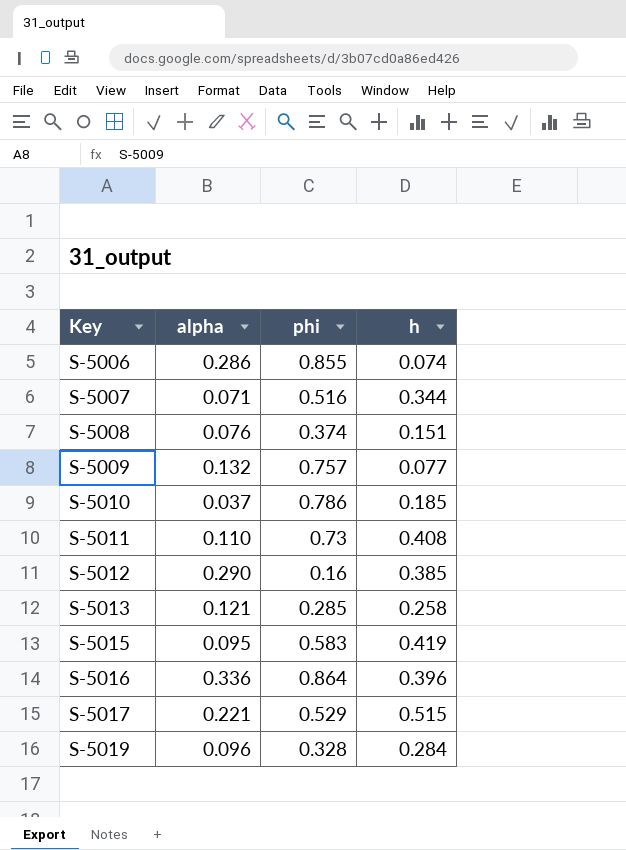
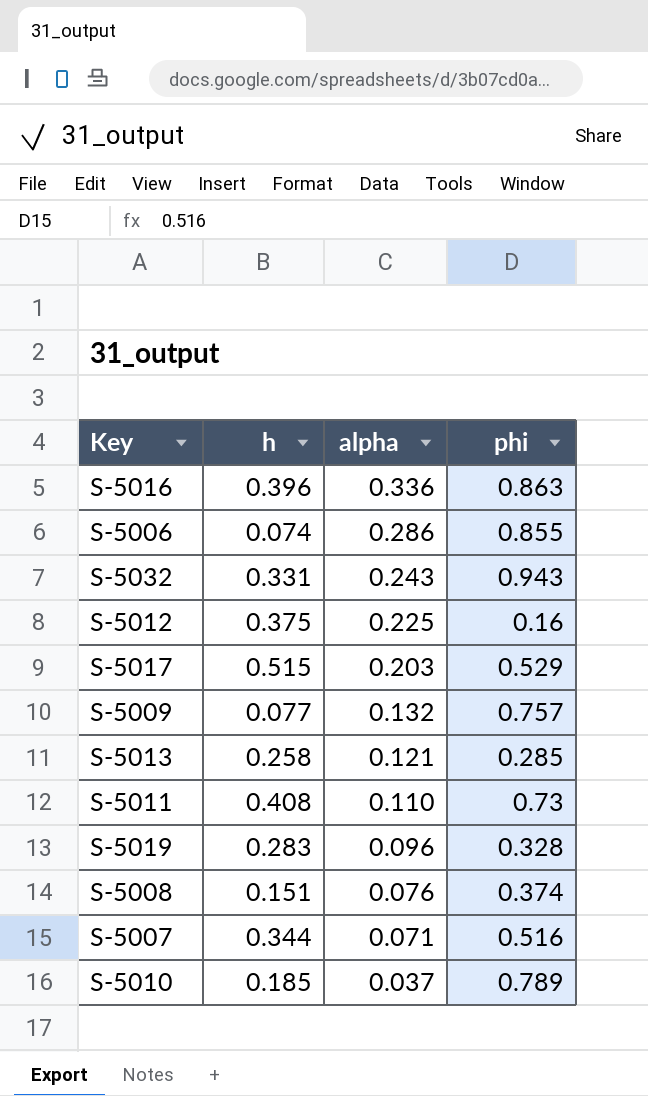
row order: Key ascending -> alpha descending
column h | position: 4 -> 2
row S-5015: 0.095 | 0.583 | 0.419 -> none
S-5016 | phi: 0.864 -> 0.863
row S-5032: none -> 0.331 | 0.243 | 0.943
S-5012 | h: 0.385 -> 0.375
S-5012 | alpha: 0.290 -> 0.225
S-5017 | alpha: 0.221 -> 0.203
S-5019 | h: 0.284 -> 0.283
S-5010 | phi: 0.786 -> 0.789

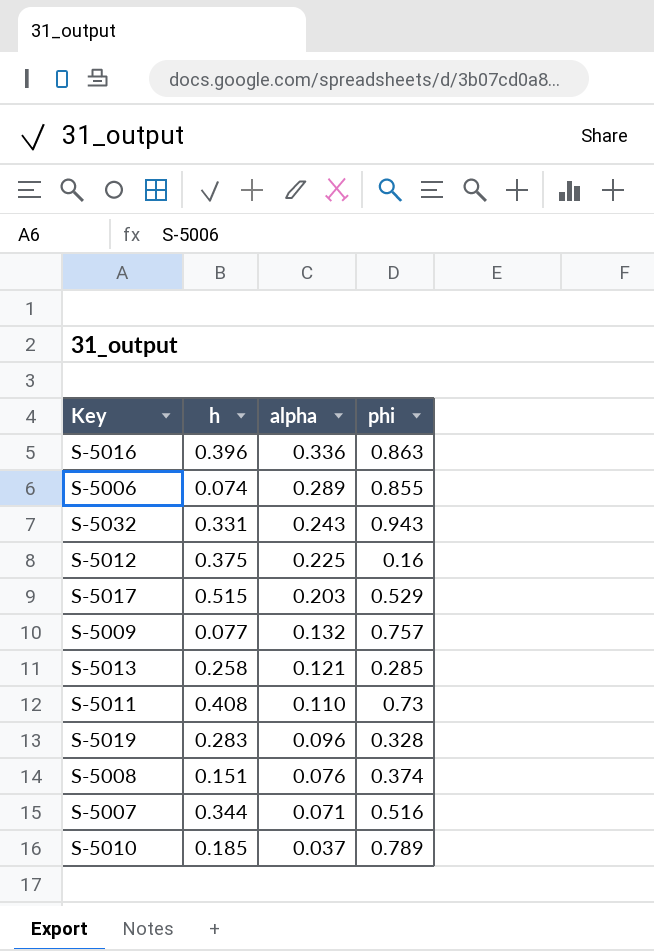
S-5006 | alpha: 0.286 -> 0.289

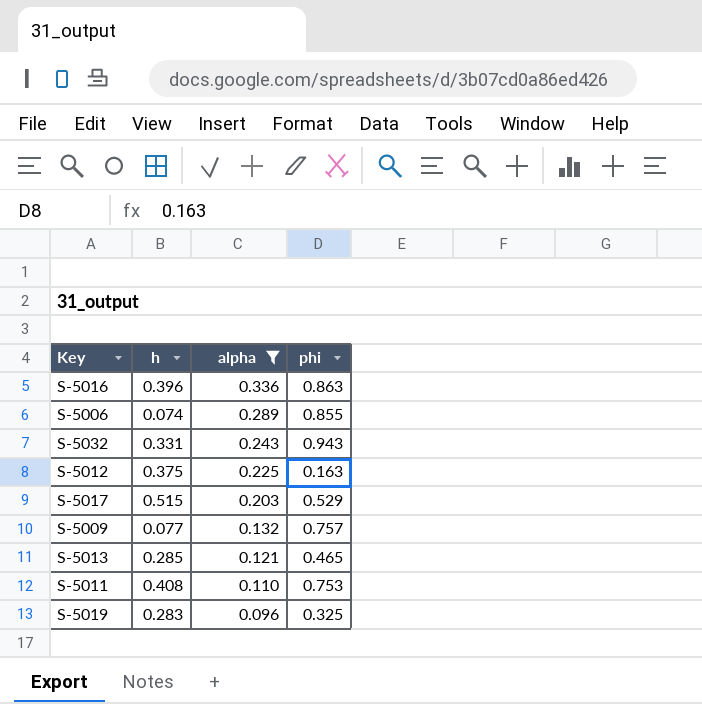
filter: none -> alpha >= 0.096
S-5012 | phi: 0.16 -> 0.163
S-5013 | h: 0.258 -> 0.285
S-5013 | phi: 0.285 -> 0.465
S-5011 | phi: 0.73 -> 0.753
S-5019 | phi: 0.328 -> 0.325

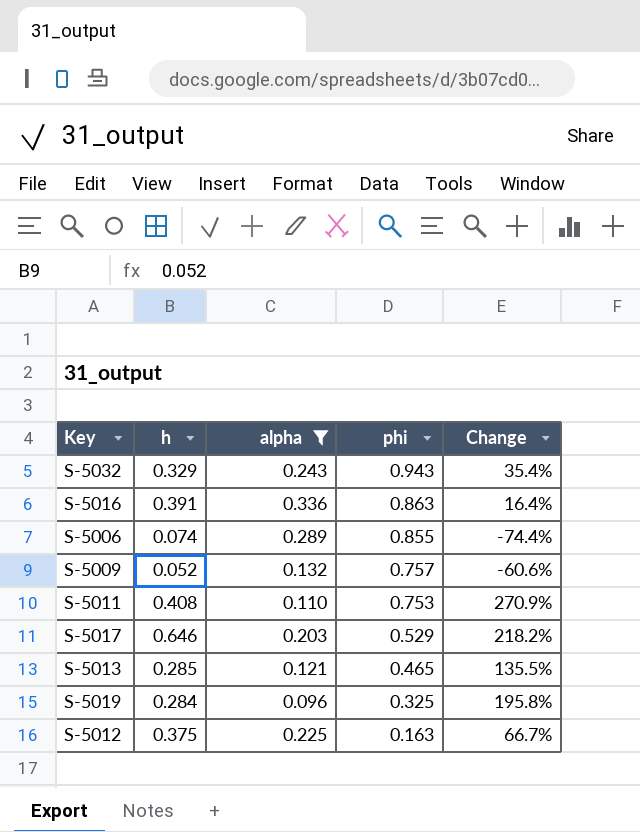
row order: alpha descending -> phi descending
column Change | formula: none -> ([h] - [alpha]) / [alpha]
S-5032 | h: 0.331 -> 0.329
S-5016 | h: 0.396 -> 0.391
S-5009 | h: 0.077 -> 0.052
S-5017 | h: 0.515 -> 0.646
S-5019 | h: 0.283 -> 0.284

